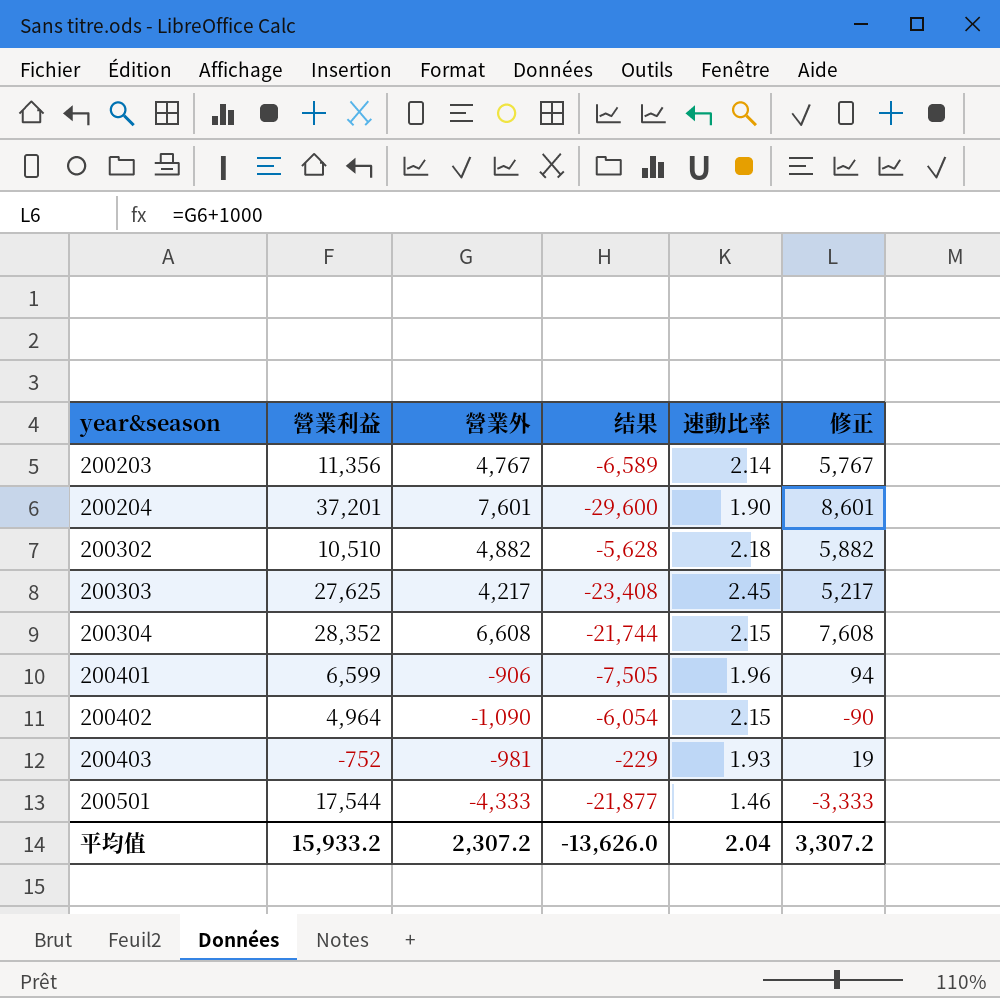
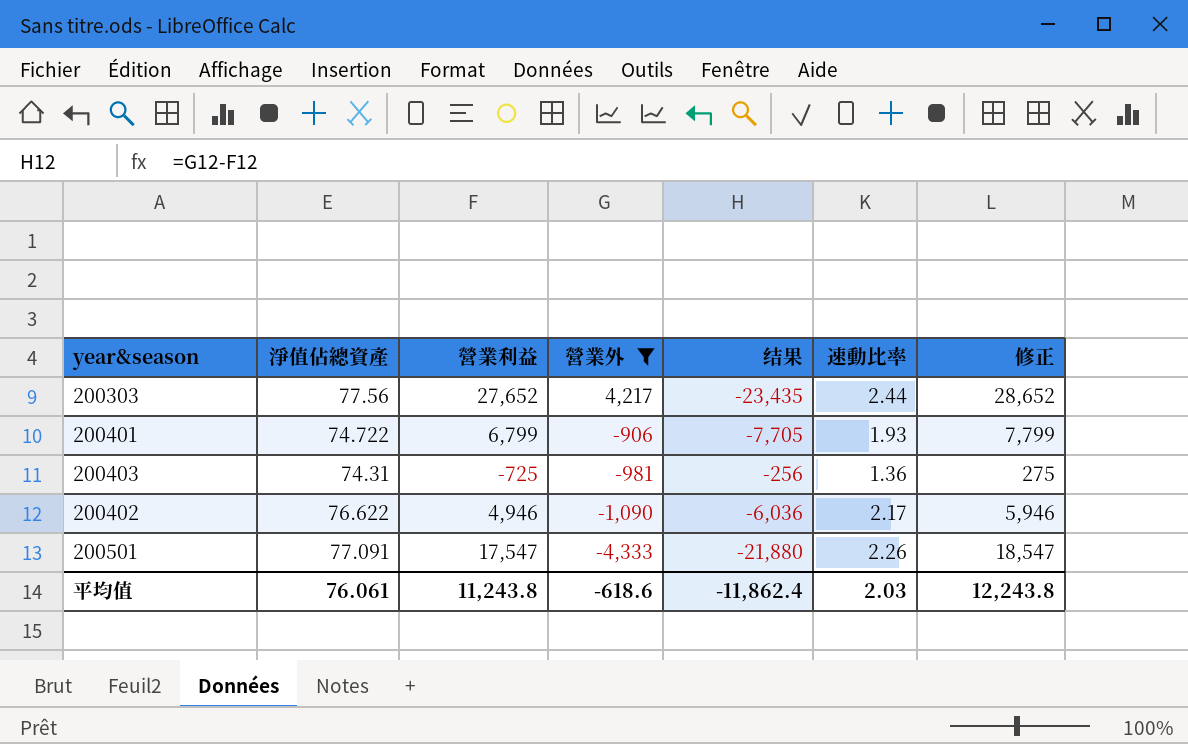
filter: none -> 營業外 <= 4,217
row order: year&season ascending -> 營業外 descending
column 淨值佔總資產 | position: none -> 2
column 修正 | formula: [營業外] + 1000 -> [營業利益] + 1000
200303 | 營業利益: 27,625 -> 27,652
200303 | 结果: -23,408 -> -23,435
200303 | 速動比率: 2.45 -> 2.44
200401 | 營業利益: 6,599 -> 6,799
200401 | 结果: -7,505 -> -7,705
200401 | 速動比率: 1.96 -> 1.93
200403 | 營業利益: -752 -> -725
200403 | 结果: -229 -> -256
200403 | 速動比率: 1.93 -> 1.36
200402 | 營業利益: 4,964 -> 4,946
200402 | 结果: -6,054 -> -6,036
200402 | 速動比率: 2.15 -> 2.17
200501 | 營業利益: 17,544 -> 17,547
200501 | 结果: -21,877 -> -21,880
200501 | 速動比率: 1.46 -> 2.26
平均值 | 營業利益: 15,933.2 -> 11,243.8
平均值 | 營業外: 2,307.2 -> -618.6
平均值 | 结果: -13,626.0 -> -11,862.4
平均值 | 速動比率: 2.04 -> 2.03
平均值 | 修正: 3,307.2 -> 12,243.8

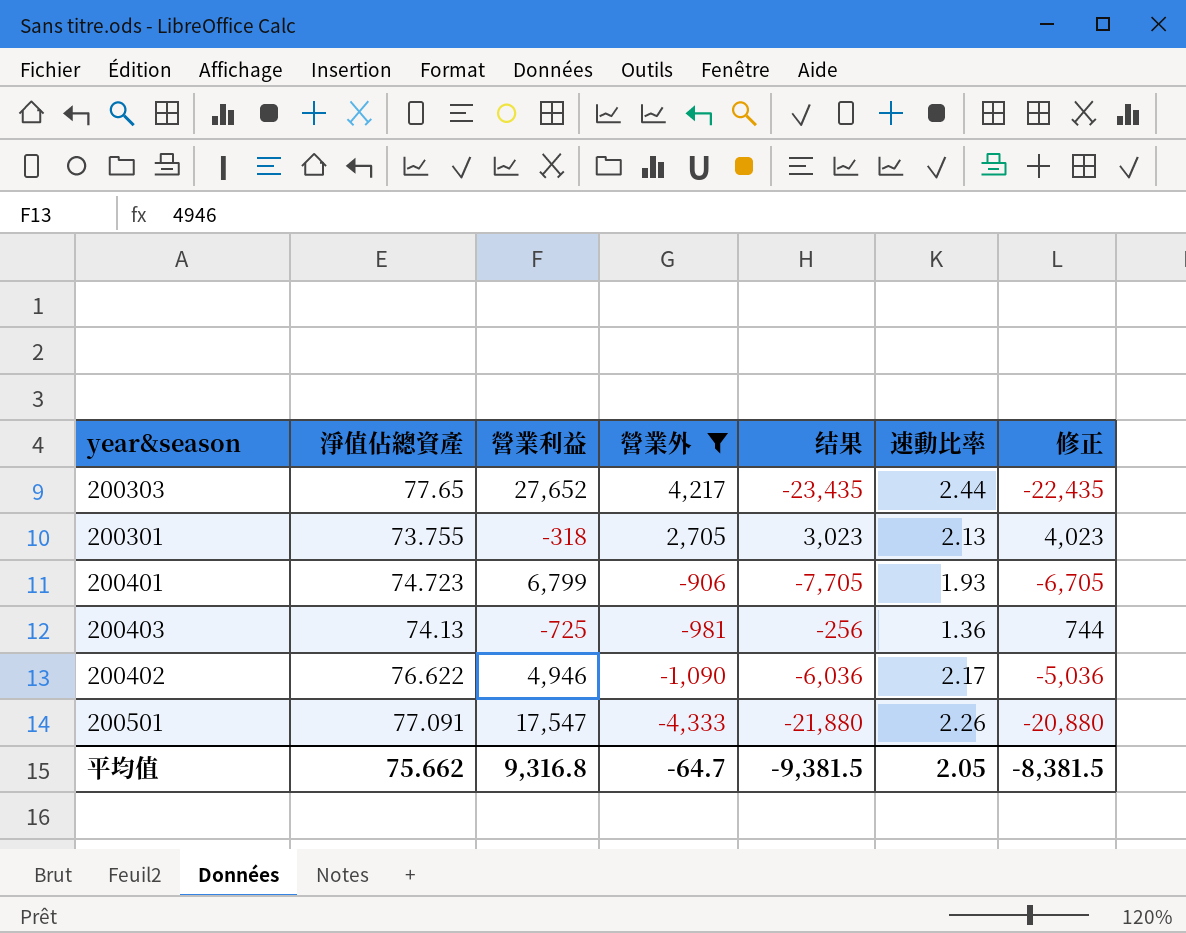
column 修正 | formula: [營業利益] + 1000 -> [结果] + 1000
200303 | 淨值佔總資產: 77.56 -> 77.65
row 200301: none -> 73.755 | -318 | 2,705 | 3,023 | 2.13 | 4,023
200401 | 淨值佔總資產: 74.722 -> 74.723
200403 | 淨值佔總資產: 74.31 -> 74.13
平均值 | 淨值佔總資產: 76.061 -> 75.662
平均值 | 營業利益: 11,243.8 -> 9,316.8
平均值 | 營業外: -618.6 -> -64.7
平均值 | 结果: -11,862.4 -> -9,381.5
平均值 | 速動比率: 2.03 -> 2.05
平均值 | 修正: 12,243.8 -> -8,381.5

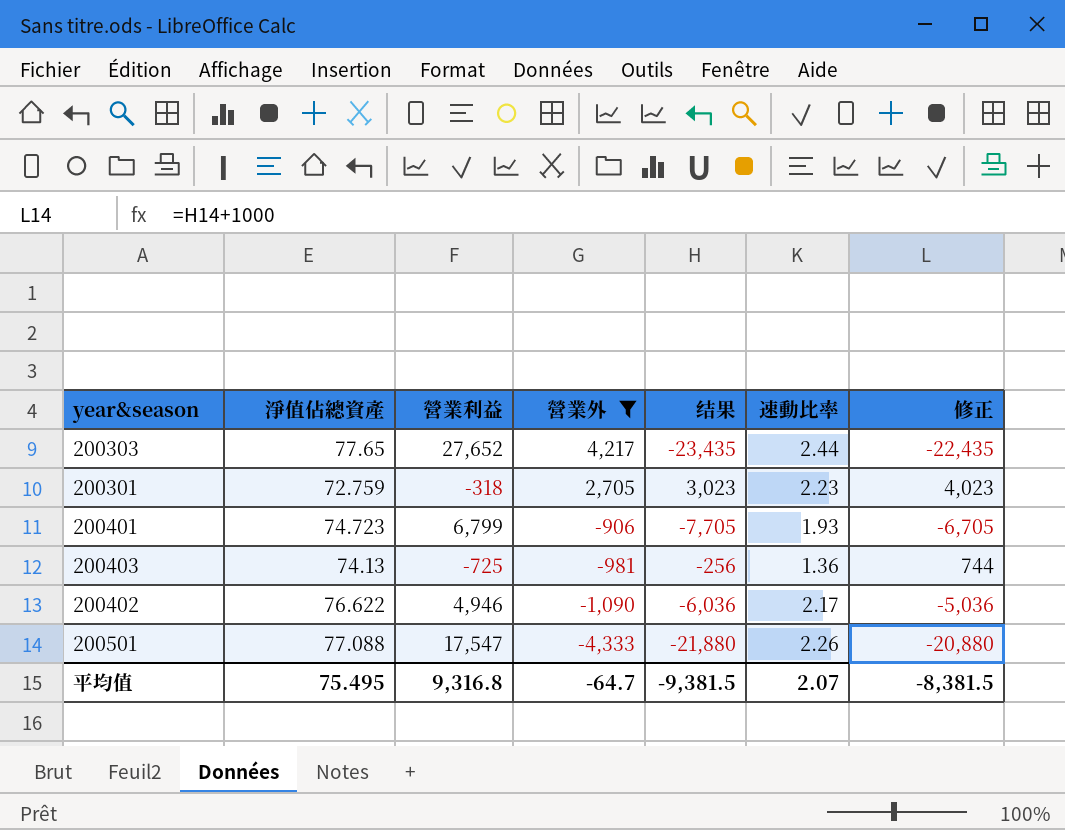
200301 | 淨值佔總資產: 73.755 -> 72.759
200301 | 速動比率: 2.13 -> 2.23
200501 | 淨值佔總資產: 77.091 -> 77.088
平均值 | 淨值佔總資產: 75.662 -> 75.495
平均值 | 速動比率: 2.05 -> 2.07

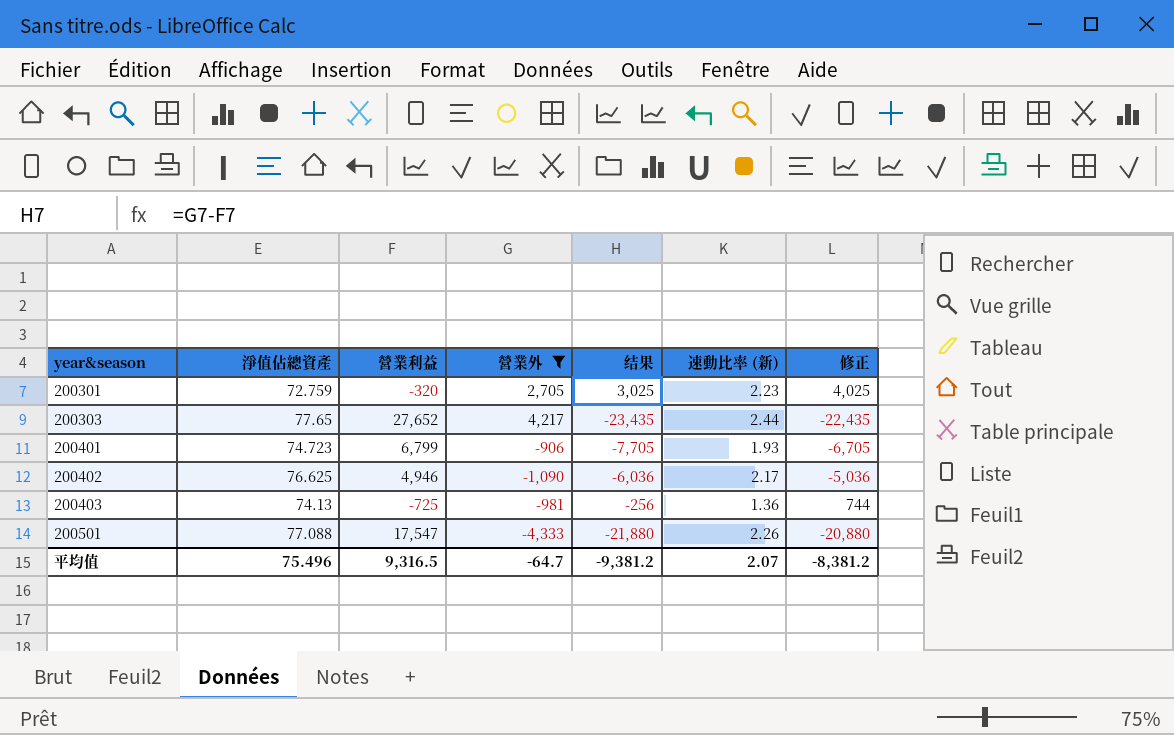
row order: 營業外 descending -> year&season ascending
column name: 速動比率 -> 速動比率 (新)
200301 | 營業利益: -318 -> -320
200301 | 结果: 3,023 -> 3,025
200301 | 修正: 4,023 -> 4,025
200402 | 淨值佔總資產: 76.622 -> 76.625
平均值 | 淨值佔總資產: 75.495 -> 75.496
平均值 | 營業利益: 9,316.8 -> 9,316.5
平均值 | 结果: -9,381.5 -> -9,381.2
平均值 | 修正: -8,381.5 -> -8,381.2

